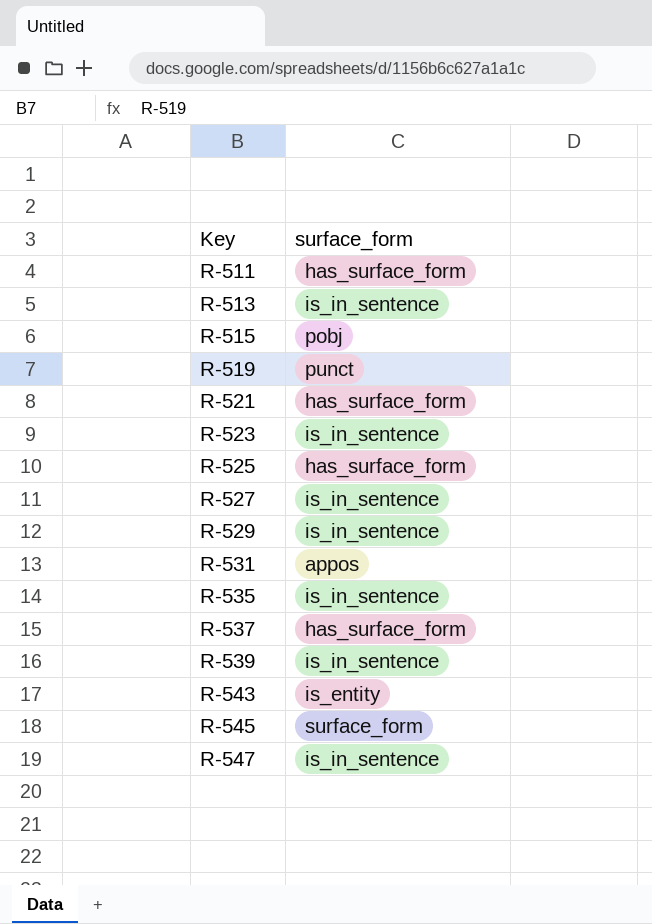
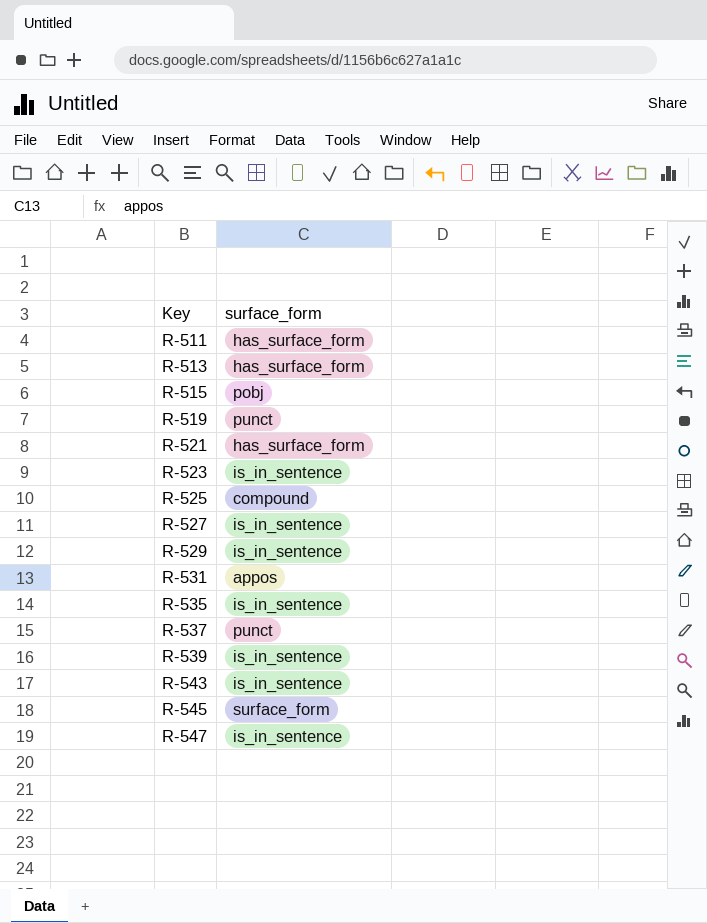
R-513 | surface_form: is_in_sentence -> has_surface_form
R-525 | surface_form: has_surface_form -> compound
R-537 | surface_form: has_surface_form -> punct
R-543 | surface_form: is_entity -> is_in_sentence

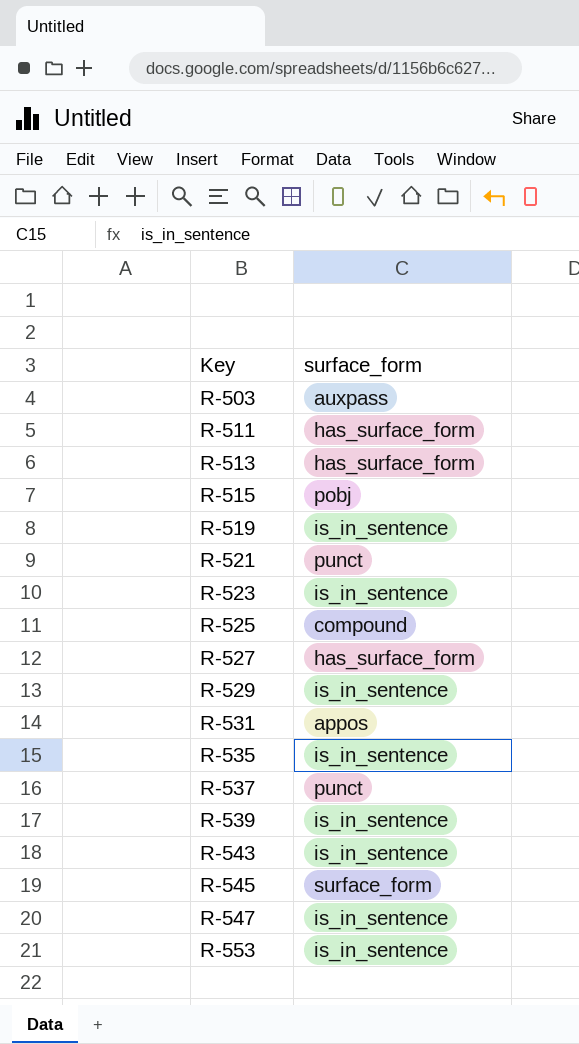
row R-503: none -> auxpass
R-519 | surface_form: punct -> is_in_sentence
R-521 | surface_form: has_surface_form -> punct
R-527 | surface_form: is_in_sentence -> has_surface_form
row R-553: none -> is_in_sentence

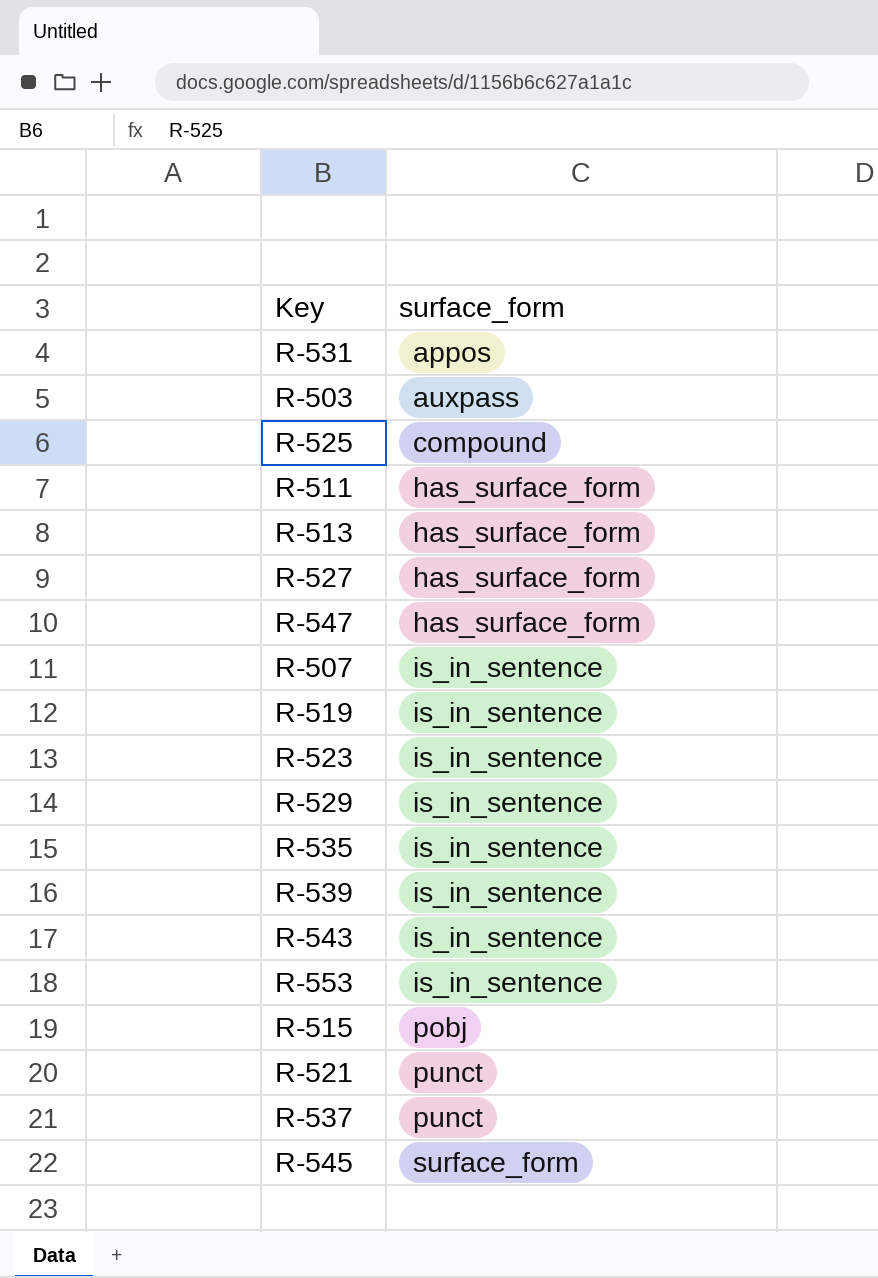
row order: Key ascending -> surface_form ascending
R-547 | surface_form: is_in_sentence -> has_surface_form
row R-507: none -> is_in_sentence

